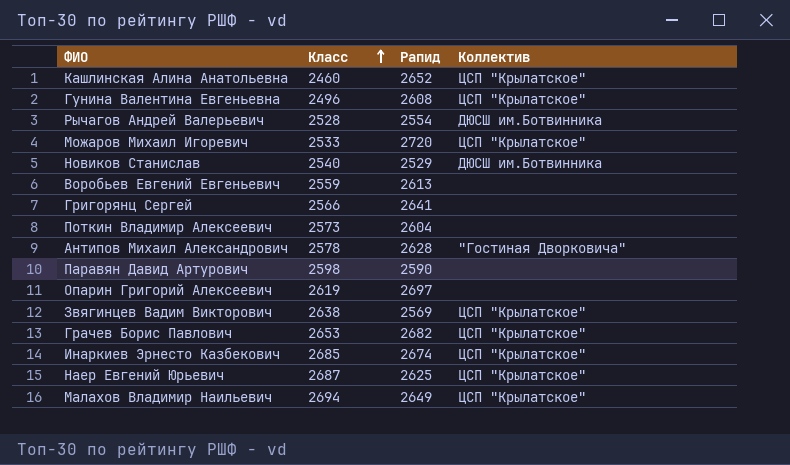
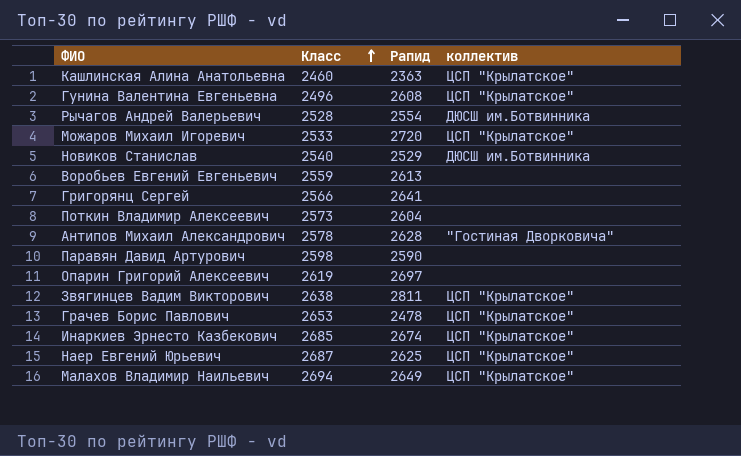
column name: Коллектив -> коллектив
Кашлинская Алина Анатольевна | Рапид: 2652 -> 2363
Звягинцев Вадим Викторович | Рапид: 2569 -> 2811
Грачев Борис Павлович | Рапид: 2682 -> 2478

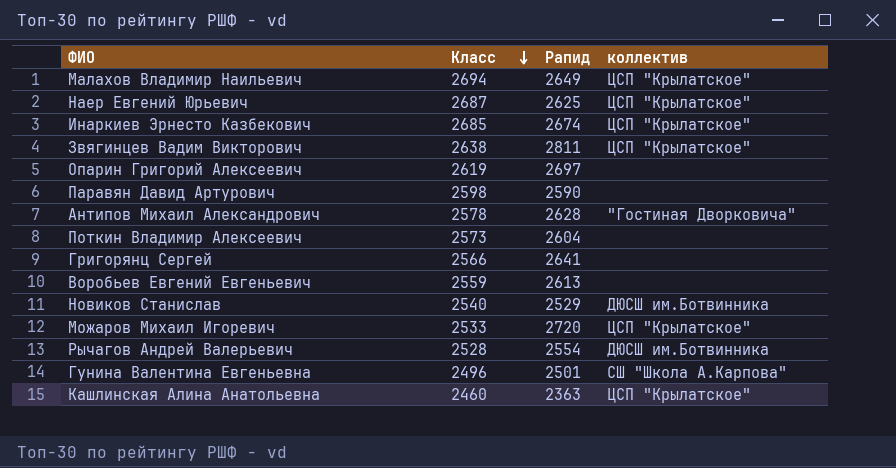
row order: Класс ascending -> Класс descending
row Грачев Борис Павлович: 2653 | 2478 | ЦСП "Крылатское" -> none
Гунина Валентина Евгеньевна | Рапид: 2608 -> 2501
Гунина Валентина Евгеньевна | коллектив: ЦСП "Крылатское" -> СШ "Школа А.Карпова"

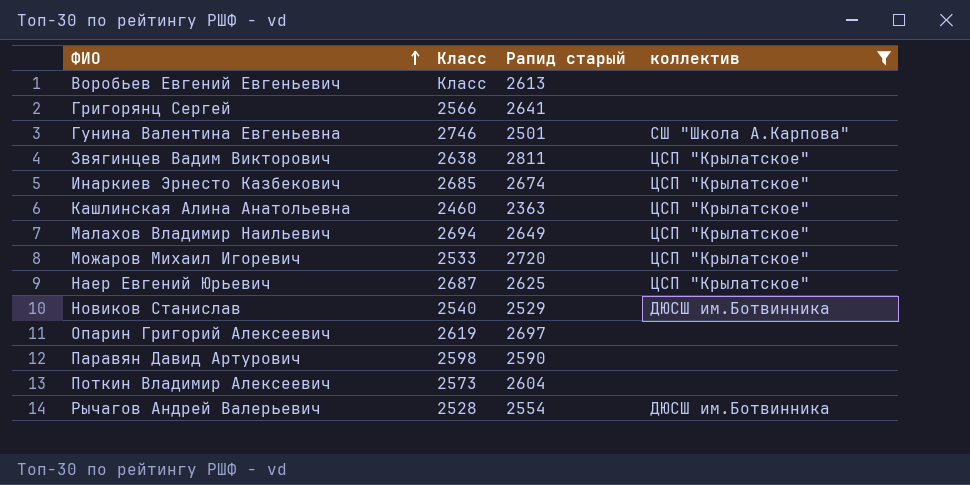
filter: none -> коллектив != "Гостиная Дворковича"
row order: Класс descending -> ФИО ascending
column name: Рапид -> Рапид старый
Воробьев Евгений Евгеньевич | Класс: 2559 -> Класс
Гунина Валентина Евгеньевна | Класс: 2496 -> 2746

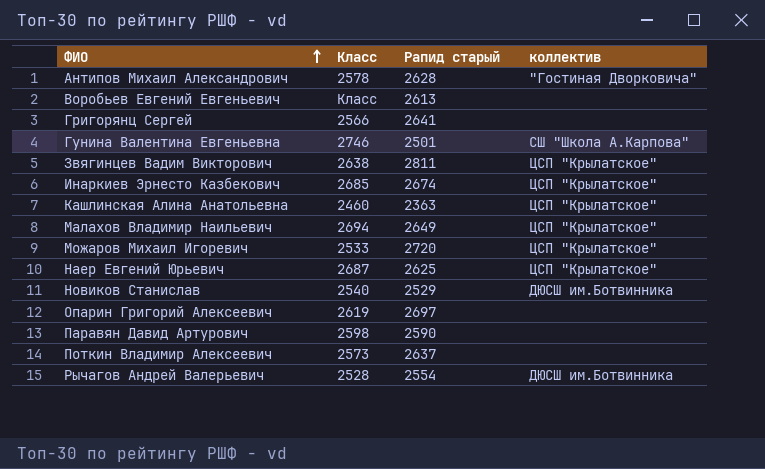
filter: коллектив != "Гостиная Дворковича" -> none
Поткин Владимир Алексеевич | Рапид старый: 2604 -> 2637

